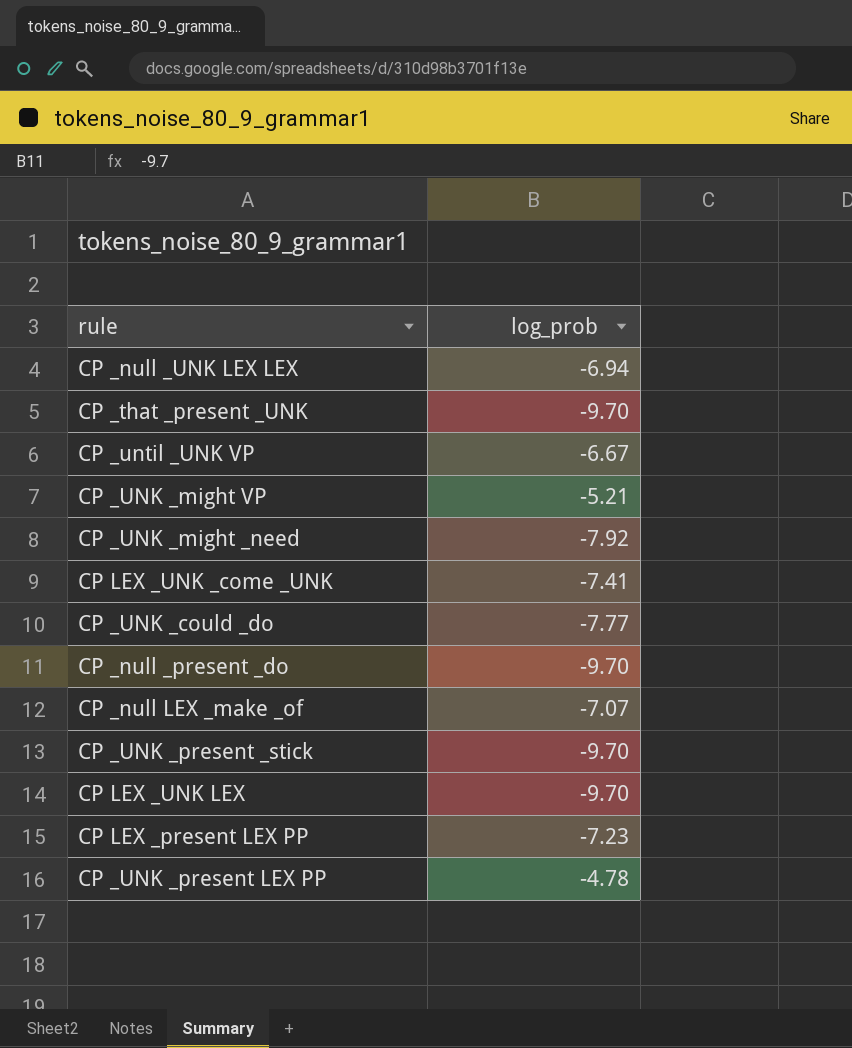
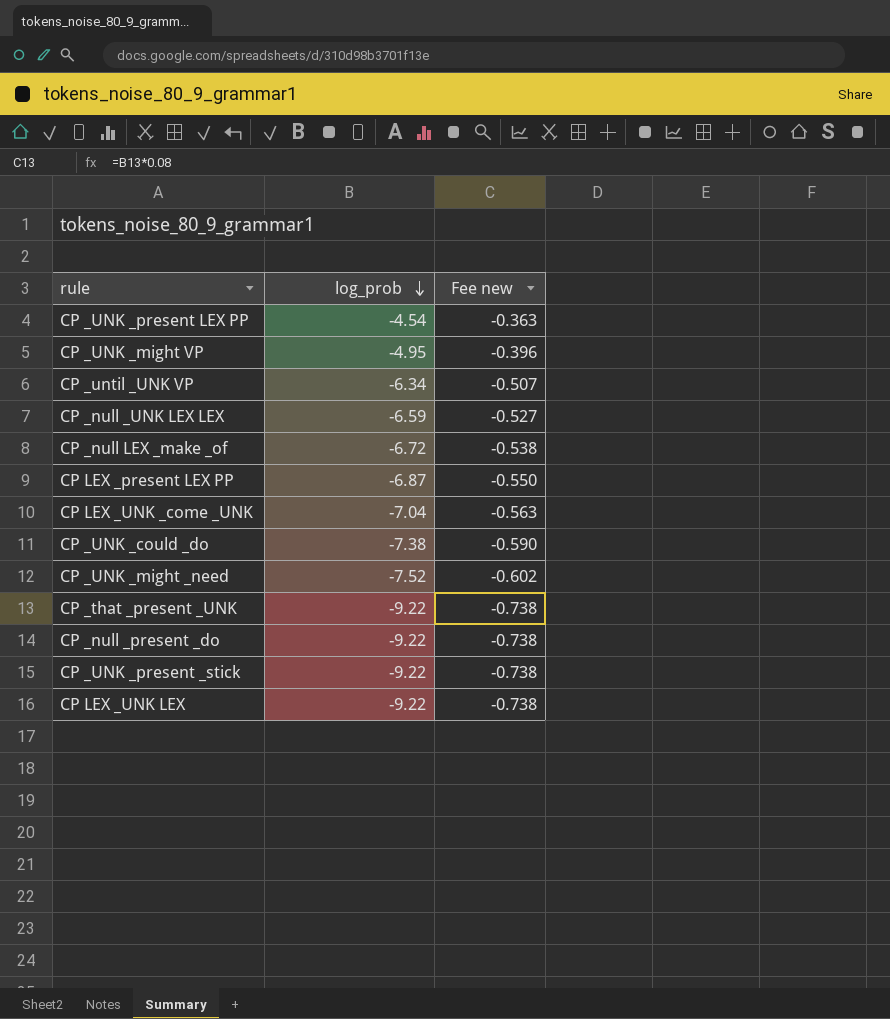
row order: none -> log_prob descending
column Fee new | formula: none -> [log_prob] * 0.08
CP _UNK _present LEX PP | log_prob: -4.78 -> -4.54
CP _UNK _might VP | log_prob: -5.21 -> -4.95
CP _until _UNK VP | log_prob: -6.67 -> -6.34
CP _null _UNK LEX LEX | log_prob: -6.94 -> -6.59
CP _null LEX _make _of | log_prob: -7.07 -> -6.72
CP LEX _present LEX PP | log_prob: -7.23 -> -6.87
CP LEX _UNK _come _UNK | log_prob: -7.41 -> -7.04
CP _UNK _could _do | log_prob: -7.77 -> -7.38
CP _UNK _might _need | log_prob: -7.92 -> -7.52
CP _that _present _UNK | log_prob: -9.70 -> -9.22
CP _null _present _do | log_prob: -9.70 -> -9.22
CP _UNK _present _stick | log_prob: -9.70 -> -9.22
CP LEX _UNK LEX | log_prob: -9.70 -> -9.22

